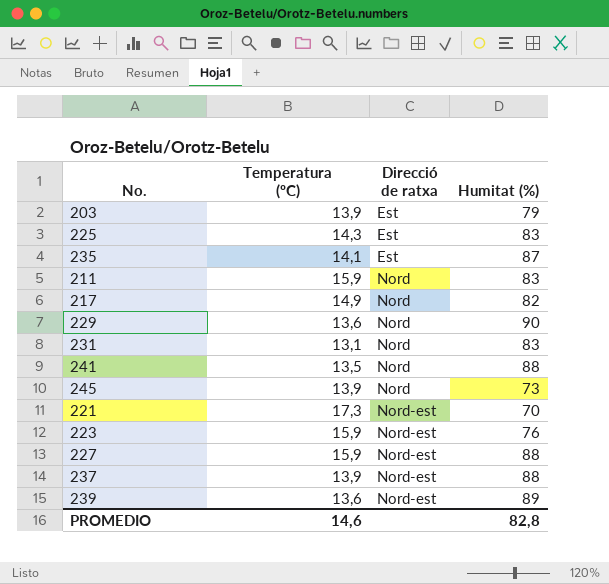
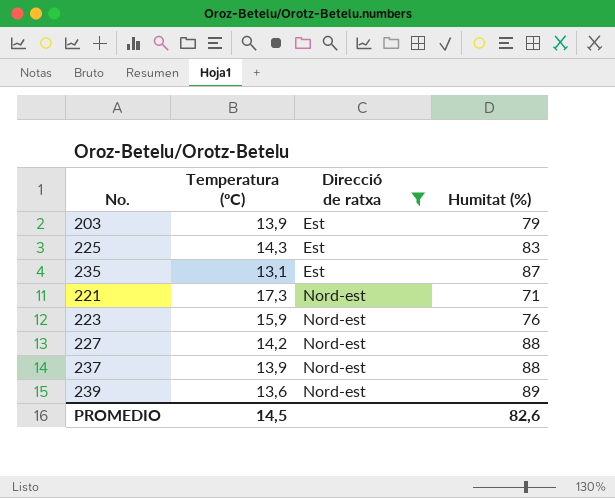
filter: none -> Direcció de ratxa != Nord
235 | Temperatura (ºC): 14,1 -> 13,1
221 | Humitat (%): 70 -> 71
227 | Temperatura (ºC): 15,9 -> 14,2
PROMEDIO | Temperatura (ºC): 14,6 -> 14,5
PROMEDIO | Humitat (%): 82,8 -> 82,6

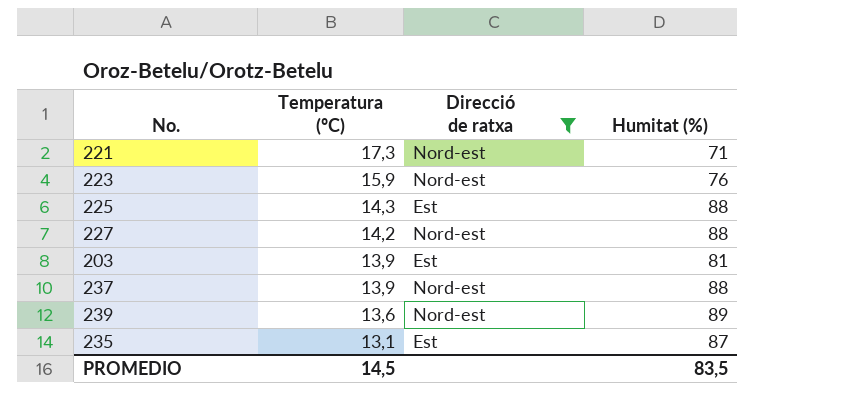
row order: Direcció de ratxa ascending -> Temperatura (ºC) descending
225 | Humitat (%): 83 -> 88
203 | Humitat (%): 79 -> 81
PROMEDIO | Humitat (%): 82,6 -> 83,5

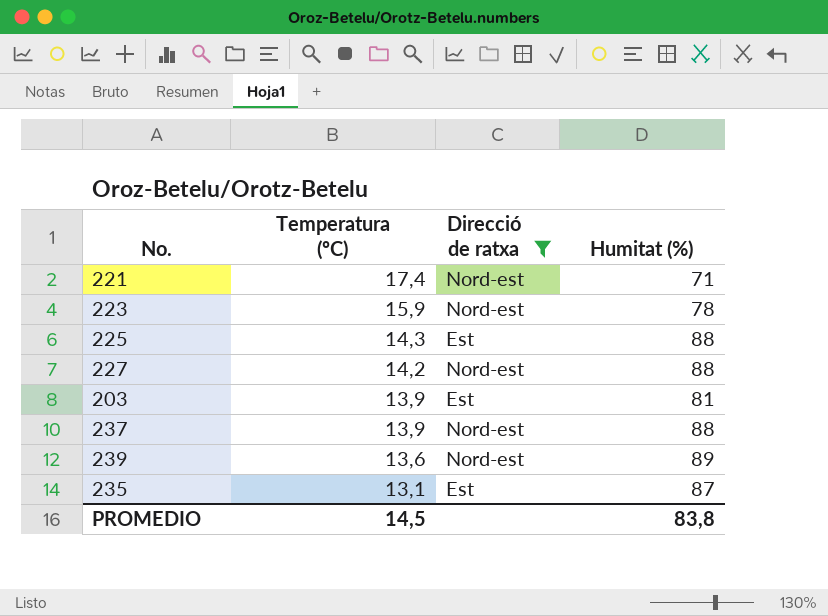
221 | Temperatura (ºC): 17,3 -> 17,4
223 | Humitat (%): 76 -> 78
PROMEDIO | Humitat (%): 83,5 -> 83,8

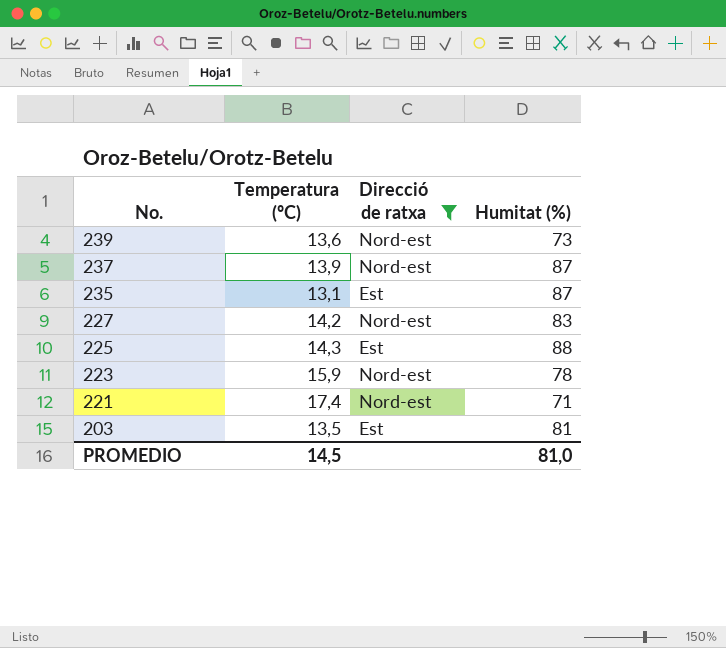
row order: Temperatura (ºC) descending -> No. descending
239 | Humitat (%): 89 -> 73
237 | Humitat (%): 88 -> 87
227 | Humitat (%): 88 -> 83
203 | Temperatura (ºC): 13,9 -> 13,5
PROMEDIO | Humitat (%): 83,8 -> 81,0

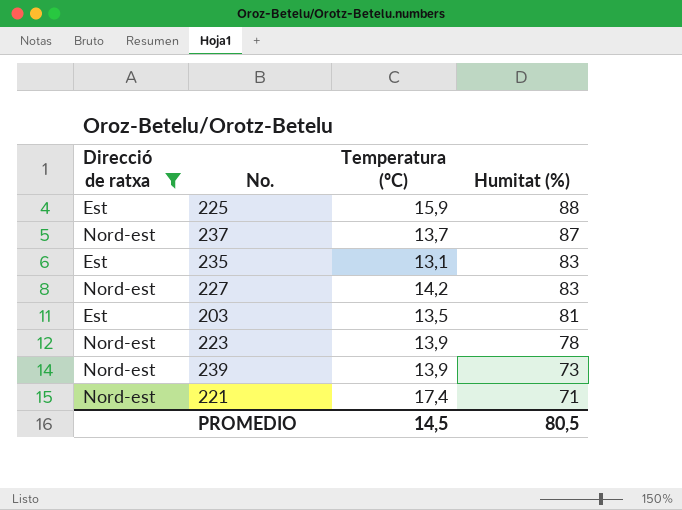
row order: No. descending -> Humitat (%) descending
column Direcció de ratxa | position: 3 -> 1
225 | Temperatura (ºC): 14,3 -> 15,9
237 | Temperatura (ºC): 13,9 -> 13,7
235 | Humitat (%): 87 -> 83
223 | Temperatura (ºC): 15,9 -> 13,9
239 | Temperatura (ºC): 13,6 -> 13,9
PROMEDIO | Humitat (%): 81,0 -> 80,5

